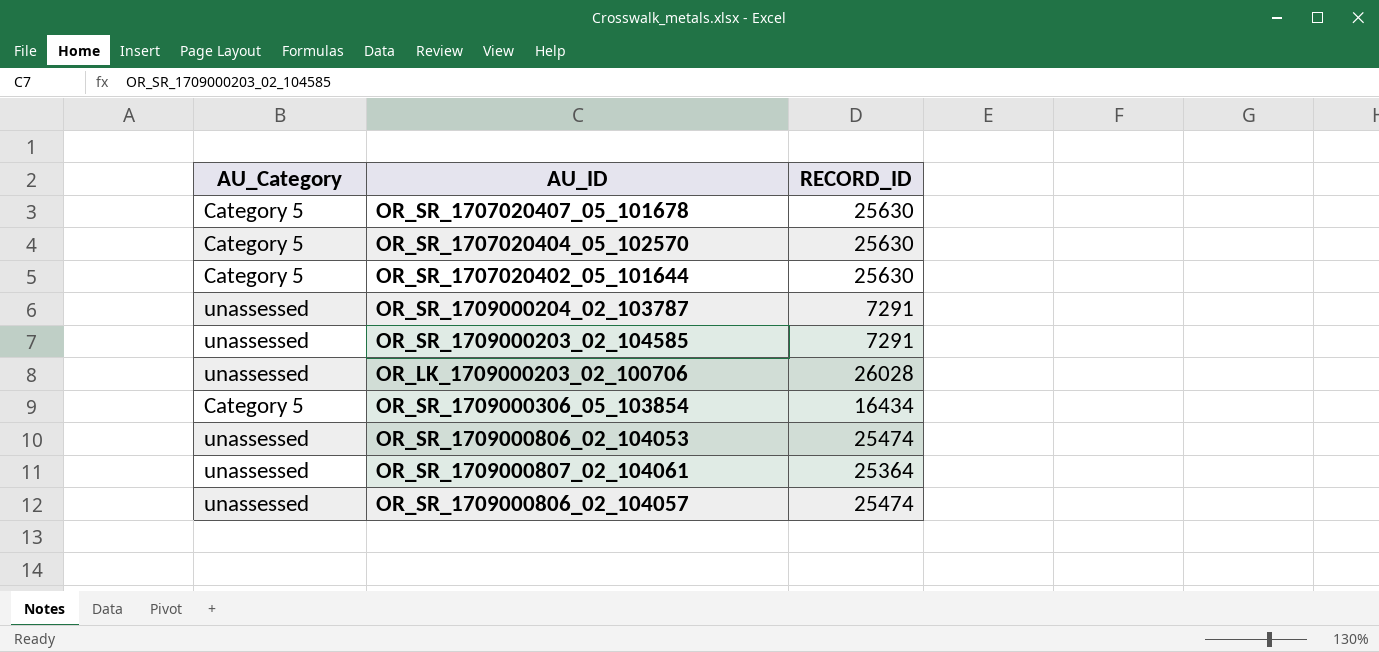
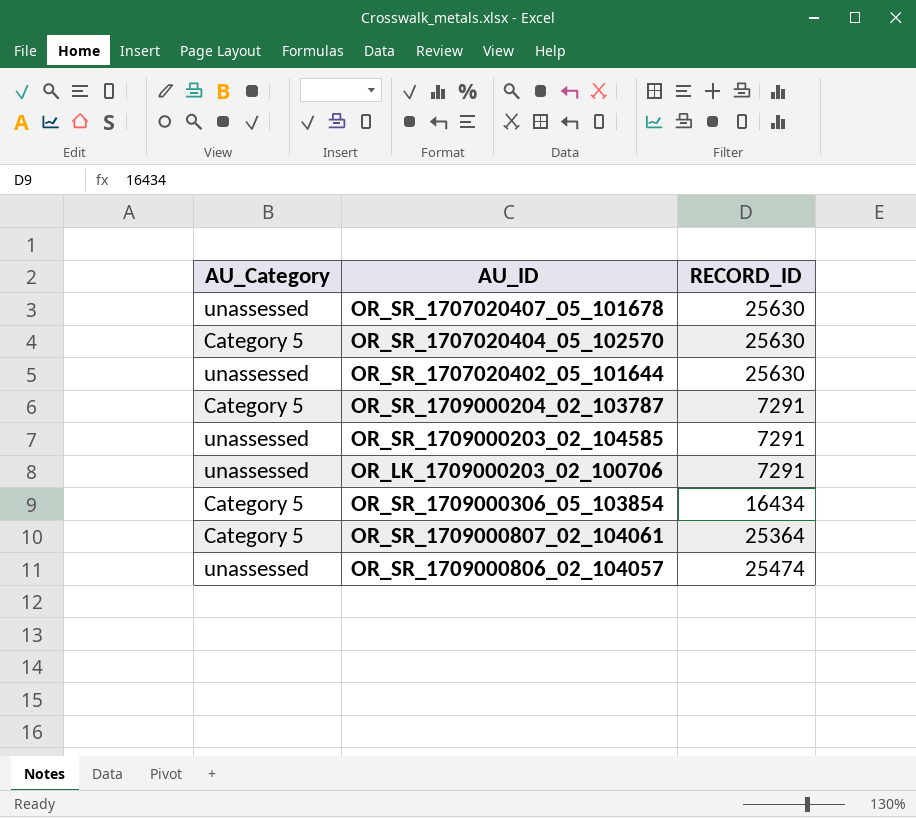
row OR_SR_1709000806_02_104053: unassessed | 25474 -> none
OR_SR_1707020407_05_101678 | AU_Category: Category 5 -> unassessed
OR_SR_1707020402_05_101644 | AU_Category: Category 5 -> unassessed
OR_SR_1709000204_02_103787 | AU_Category: unassessed -> Category 5
OR_LK_1709000203_02_100706 | RECORD_ID: 26028 -> 7291
OR_SR_1709000807_02_104061 | AU_Category: unassessed -> Category 5

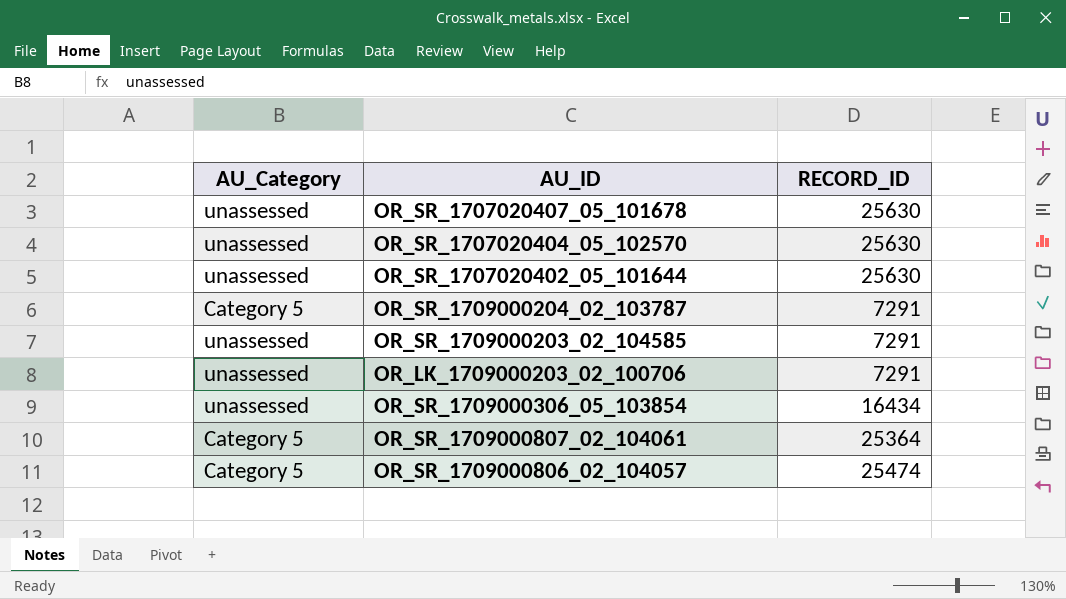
OR_SR_1707020404_05_102570 | AU_Category: Category 5 -> unassessed
OR_SR_1709000306_05_103854 | AU_Category: Category 5 -> unassessed
OR_SR_1709000806_02_104057 | AU_Category: unassessed -> Category 5

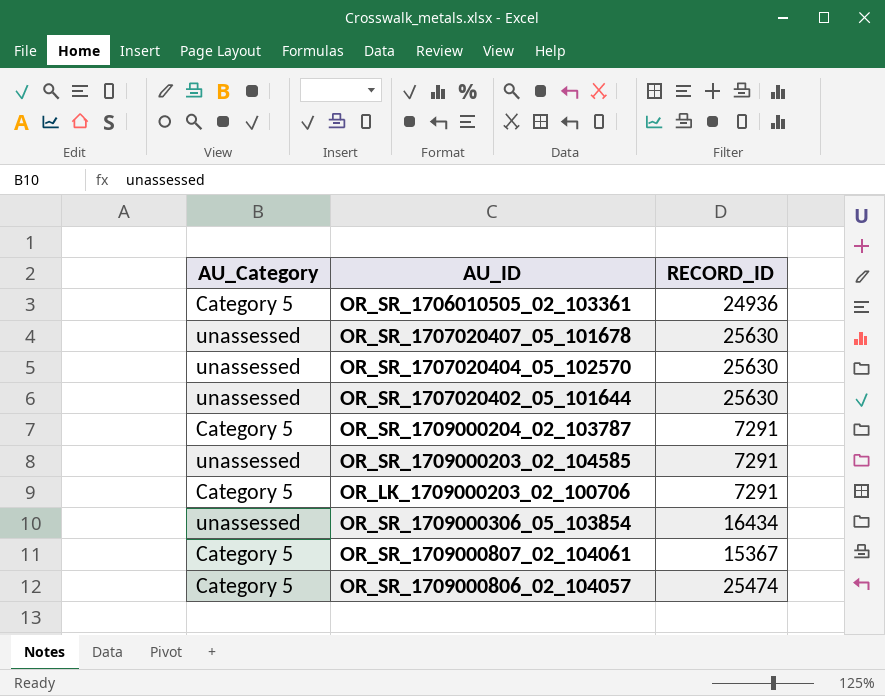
row OR_SR_1706010505_02_103361: none -> Category 5 | 24936
OR_LK_1709000203_02_100706 | AU_Category: unassessed -> Category 5
OR_SR_1709000807_02_104061 | RECORD_ID: 25364 -> 15367

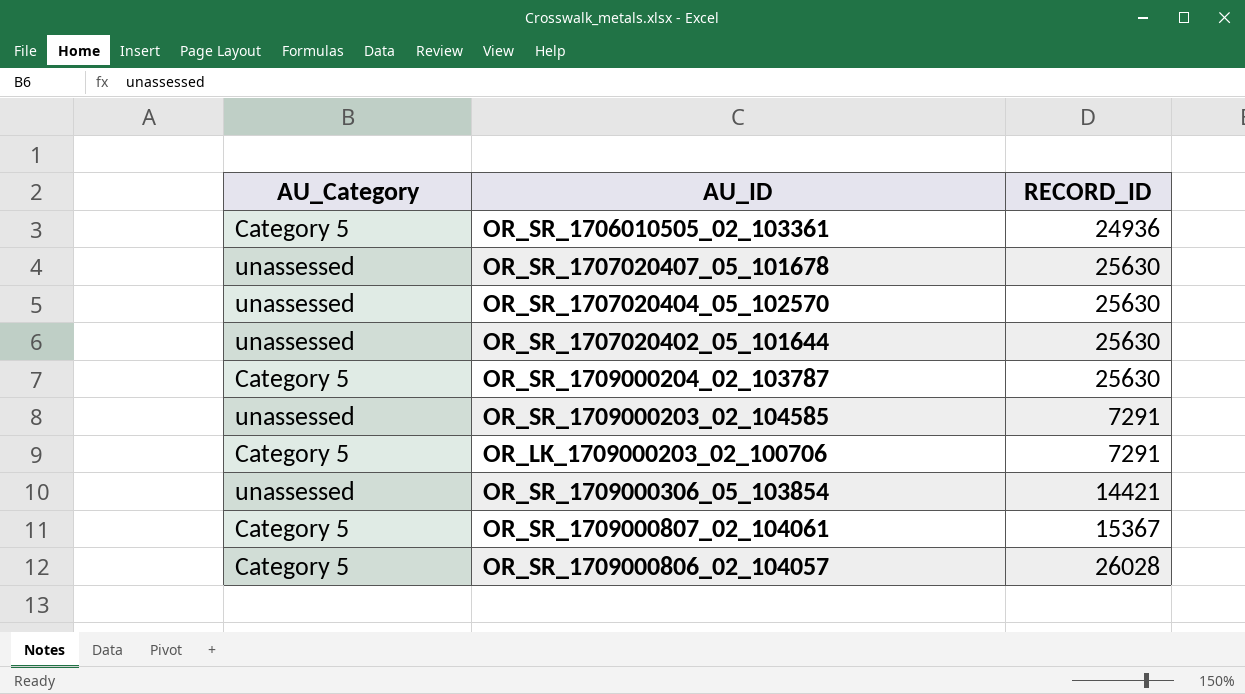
OR_SR_1709000204_02_103787 | RECORD_ID: 7291 -> 25630
OR_SR_1709000306_05_103854 | RECORD_ID: 16434 -> 14421
OR_SR_1709000806_02_104057 | RECORD_ID: 25474 -> 26028

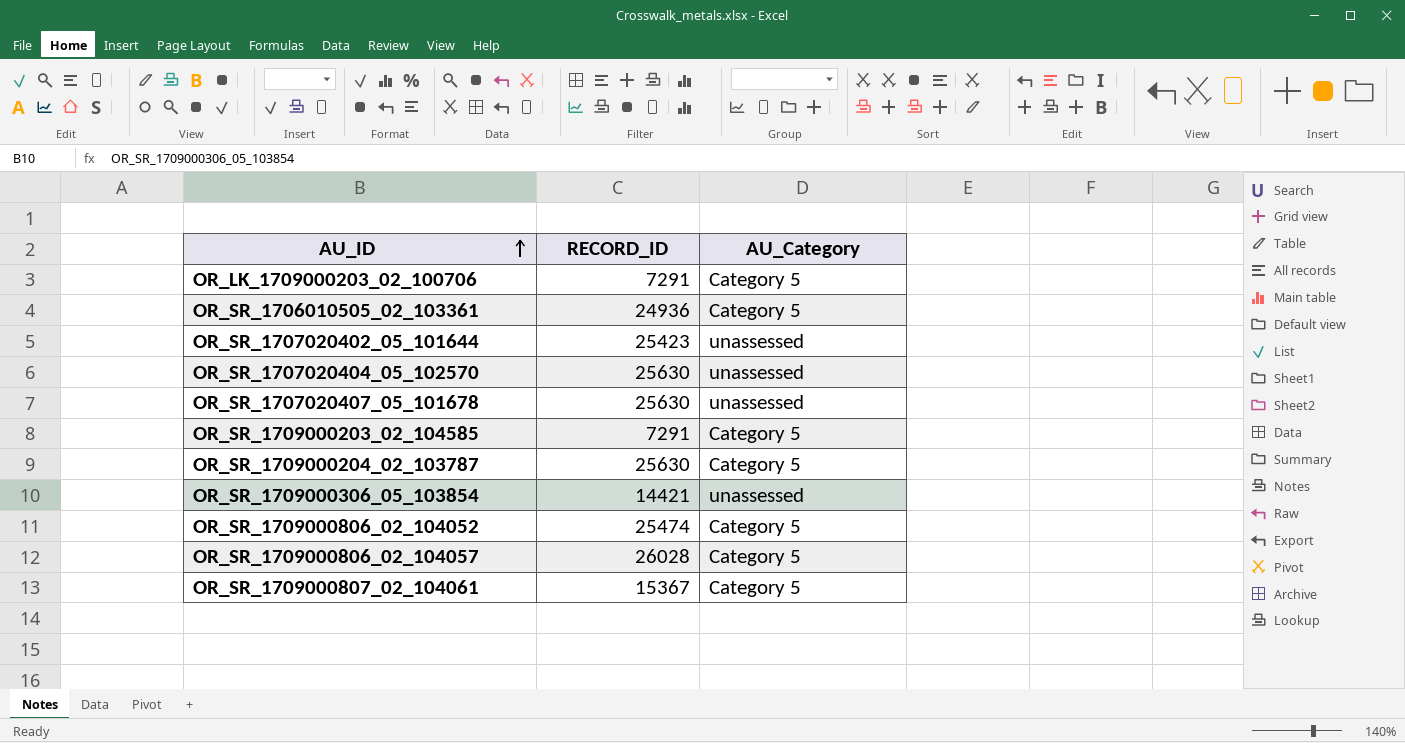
row order: none -> AU_ID ascending
column AU_Category | position: 1 -> 3
OR_SR_1707020402_05_101644 | RECORD_ID: 25630 -> 25423
OR_SR_1709000203_02_104585 | AU_Category: unassessed -> Category 5
row OR_SR_1709000806_02_104052: none -> 25474 | Category 5

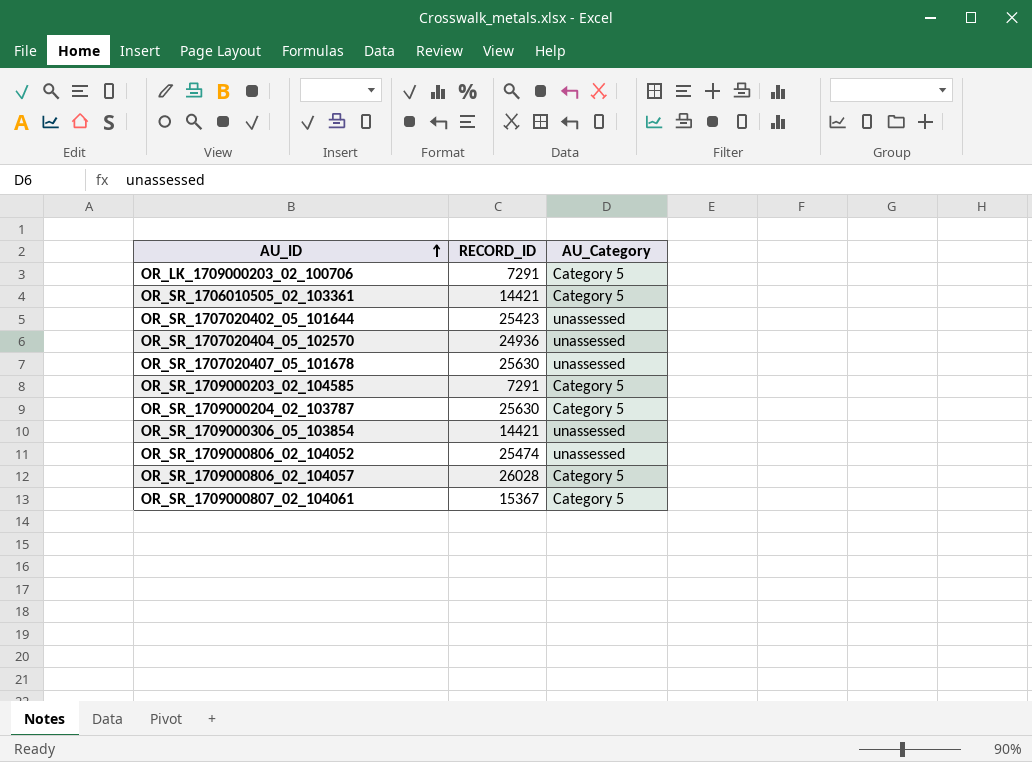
OR_SR_1706010505_02_103361 | RECORD_ID: 24936 -> 14421
OR_SR_1707020404_05_102570 | RECORD_ID: 25630 -> 24936
OR_SR_1709000806_02_104052 | AU_Category: Category 5 -> unassessed

